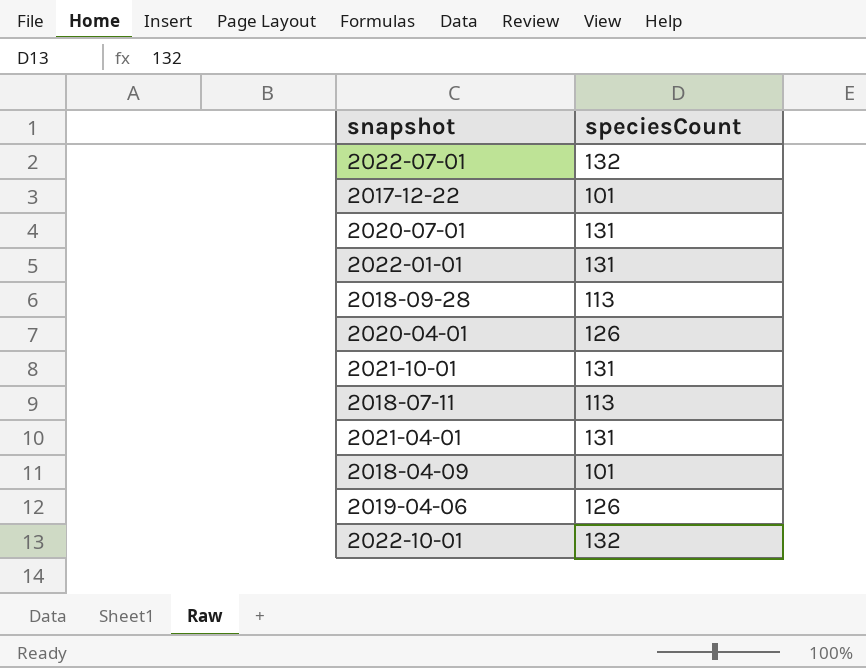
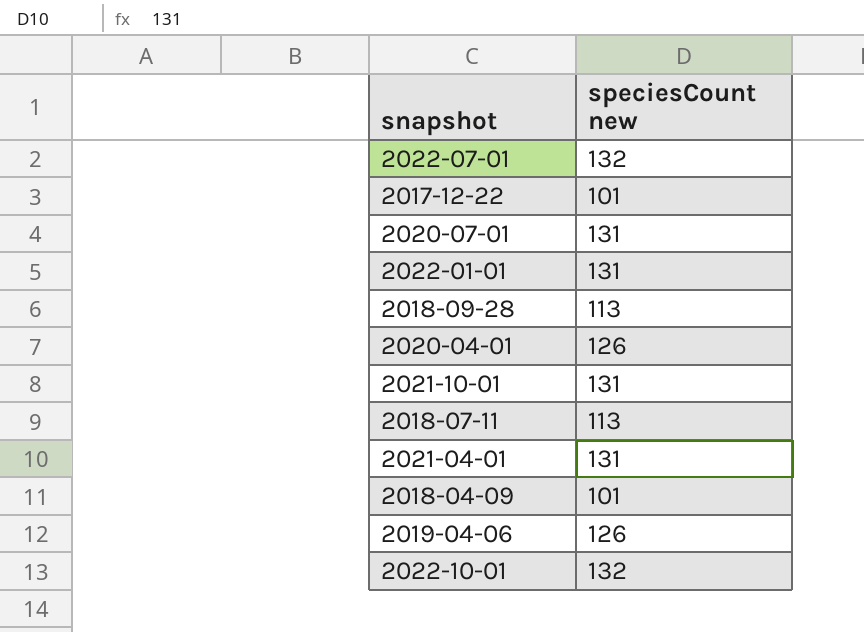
column name: speciesCount -> speciesCount new

